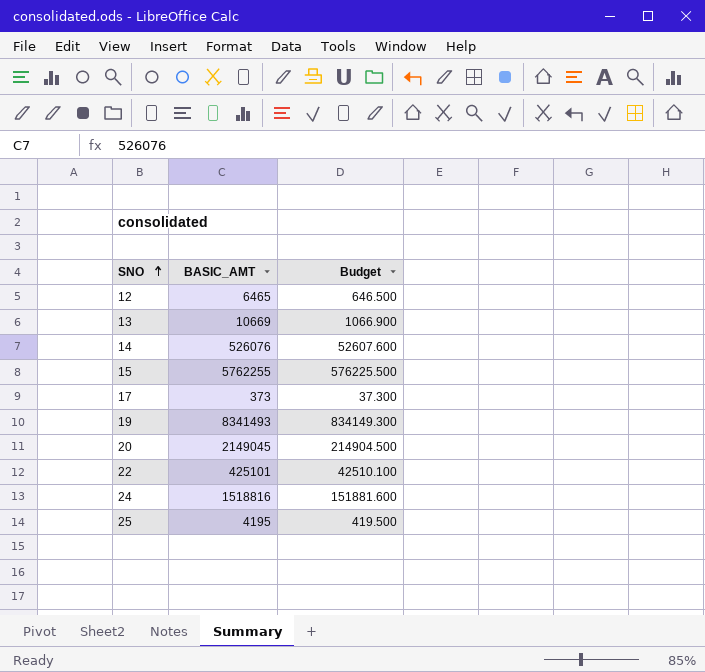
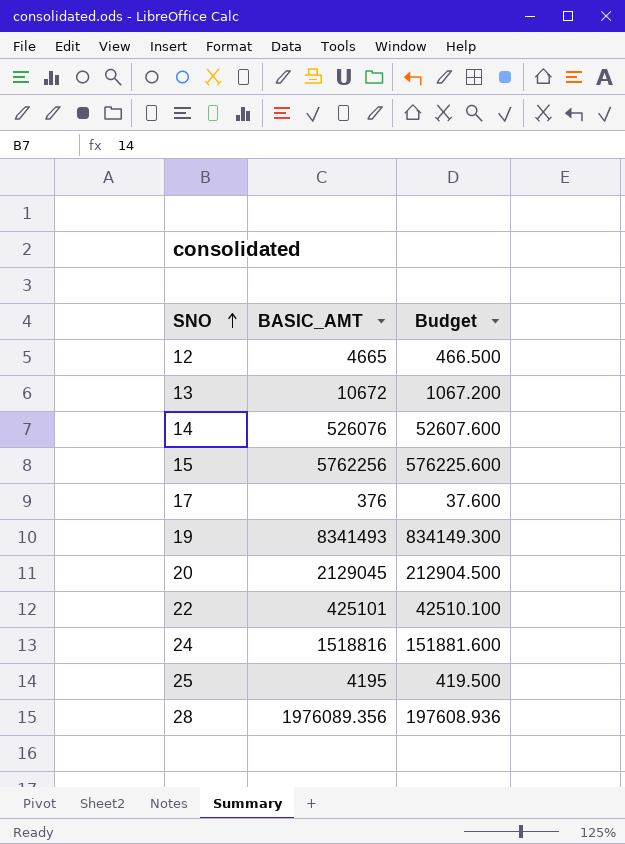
12 | BASIC_AMT: 6465 -> 4665
12 | Budget: 646.500 -> 466.500
13 | BASIC_AMT: 10669 -> 10672
13 | Budget: 1066.900 -> 1067.200
15 | BASIC_AMT: 5762255 -> 5762256
15 | Budget: 576225.500 -> 576225.600
17 | BASIC_AMT: 373 -> 376
17 | Budget: 37.300 -> 37.600
20 | BASIC_AMT: 2149045 -> 2129045
20 | Budget: 214904.500 -> 212904.500
row 28: none -> 1976089.356 | 197608.936

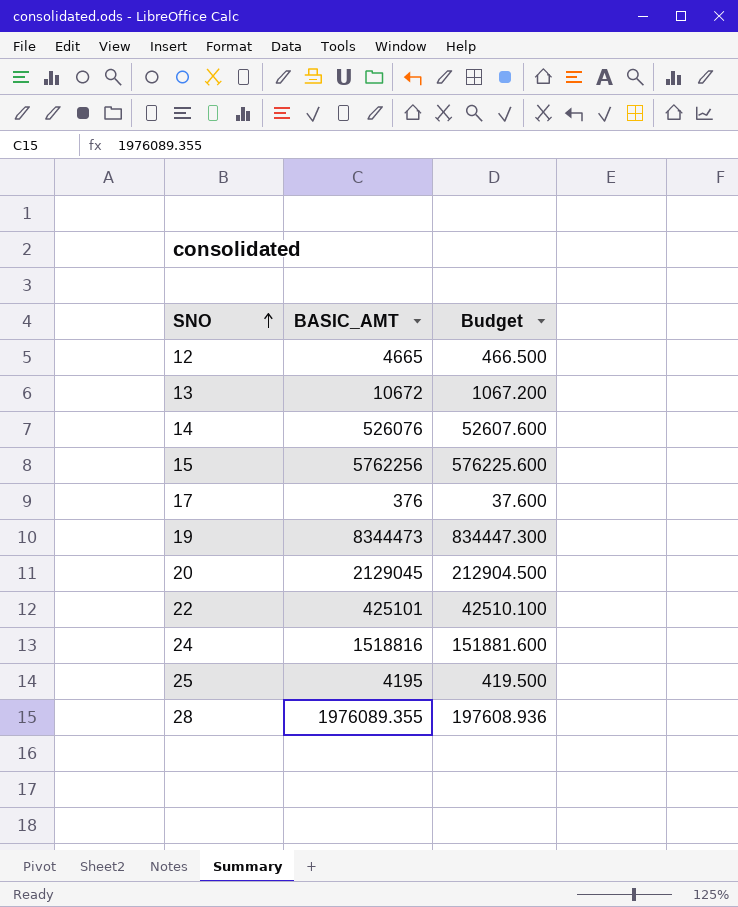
19 | BASIC_AMT: 8341493 -> 8344473
19 | Budget: 834149.300 -> 834447.300
28 | BASIC_AMT: 1976089.356 -> 1976089.355

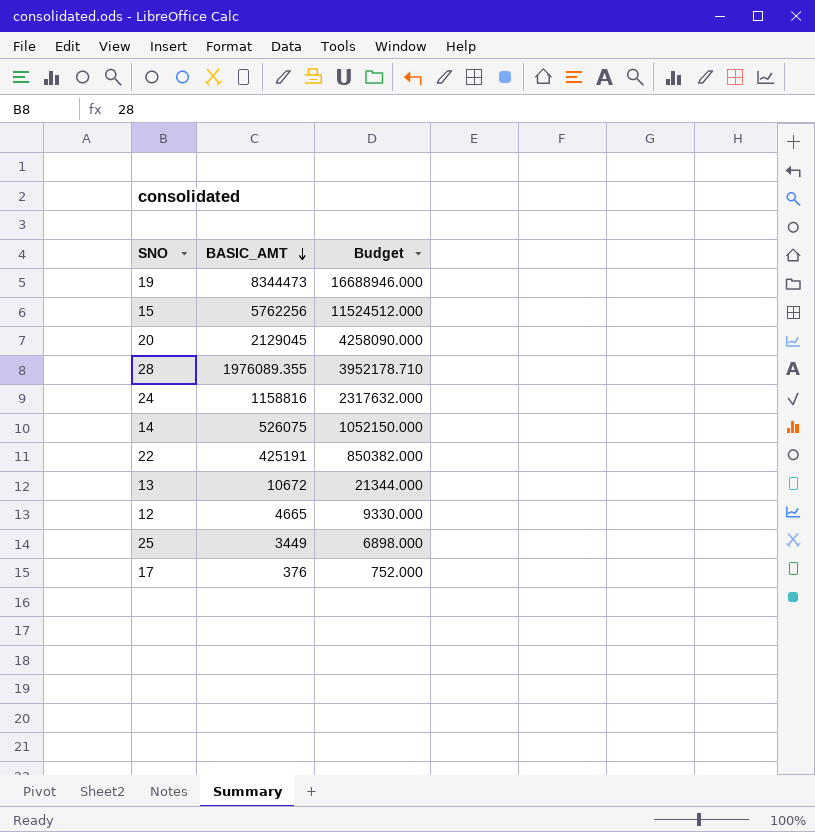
row order: SNO ascending -> BASIC_AMT descending
column Budget | formula: [BASIC_AMT] * 0.1 -> [BASIC_AMT] * 2
24 | BASIC_AMT: 1518816 -> 1158816
14 | BASIC_AMT: 526076 -> 526075
22 | BASIC_AMT: 425101 -> 425191
25 | BASIC_AMT: 4195 -> 3449

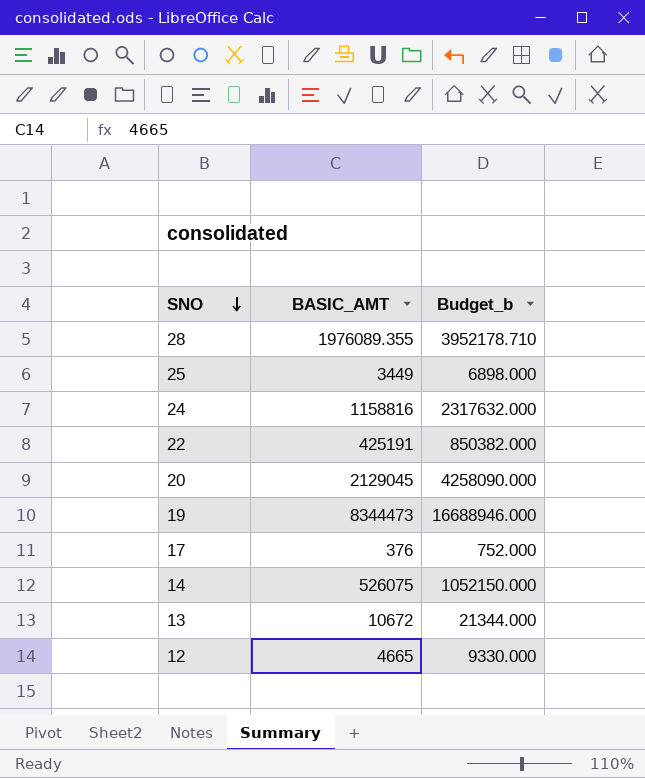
row order: BASIC_AMT descending -> SNO descending
column name: Budget -> Budget_b
row 15: 5762256 | 11524512.000 -> none

